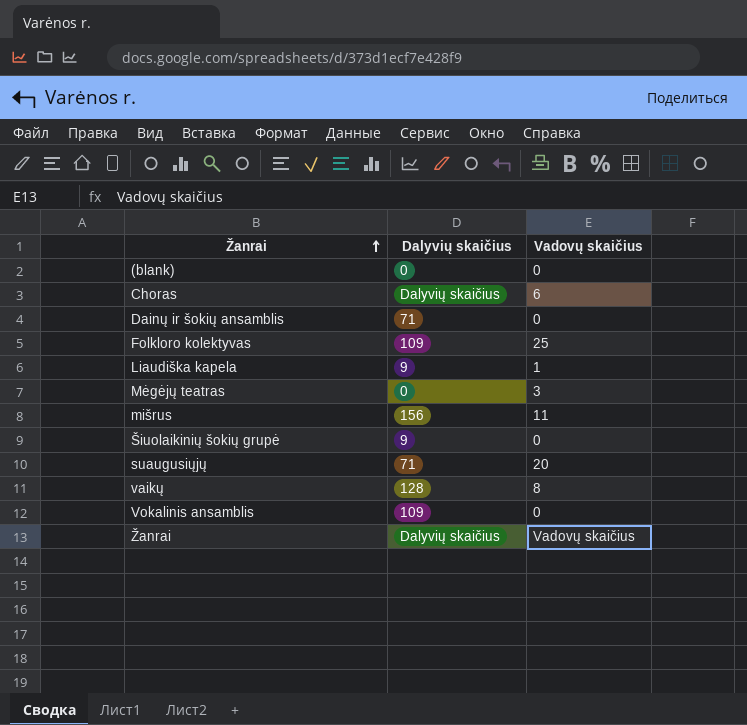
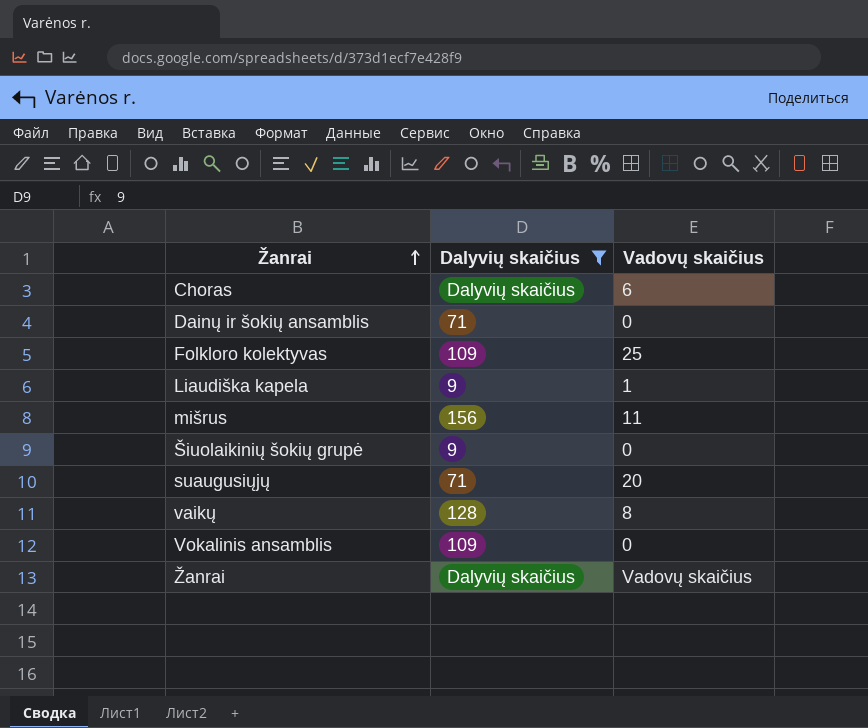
filter: none -> Dalyvių skaičius != 0

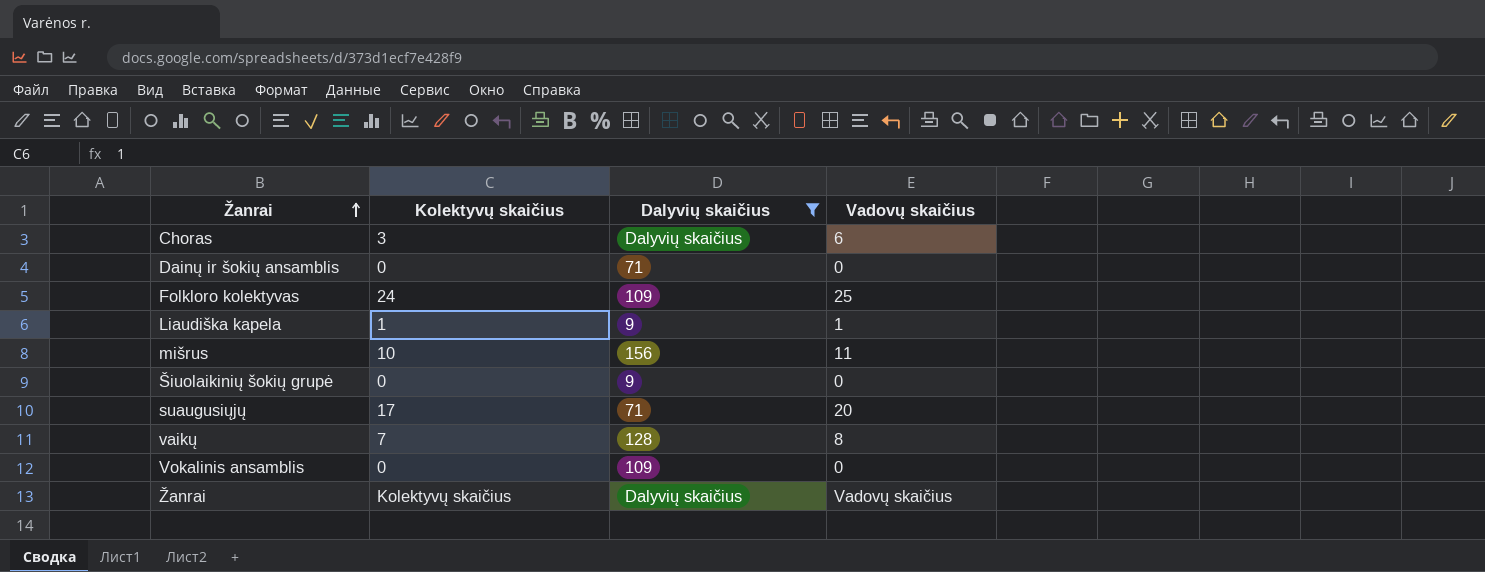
column Kolektyvų skaičius | position: none -> 2

